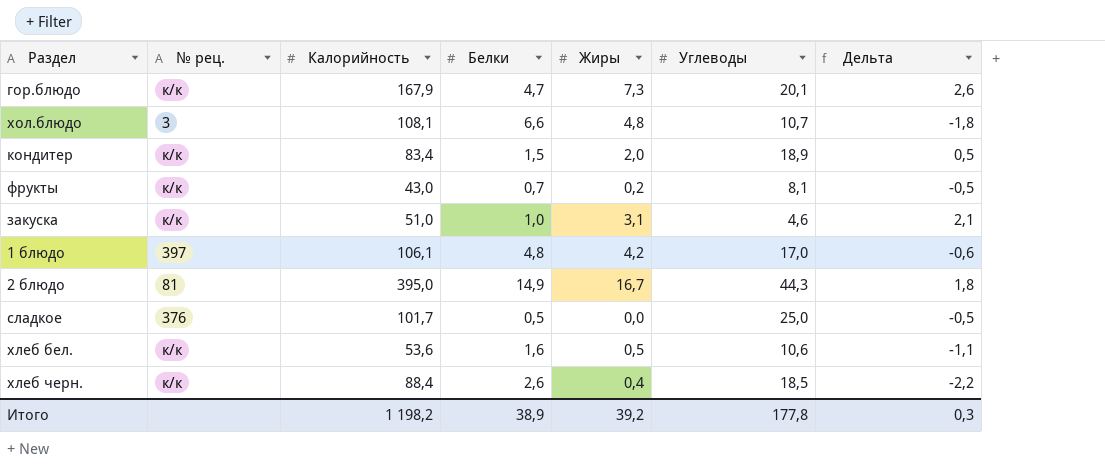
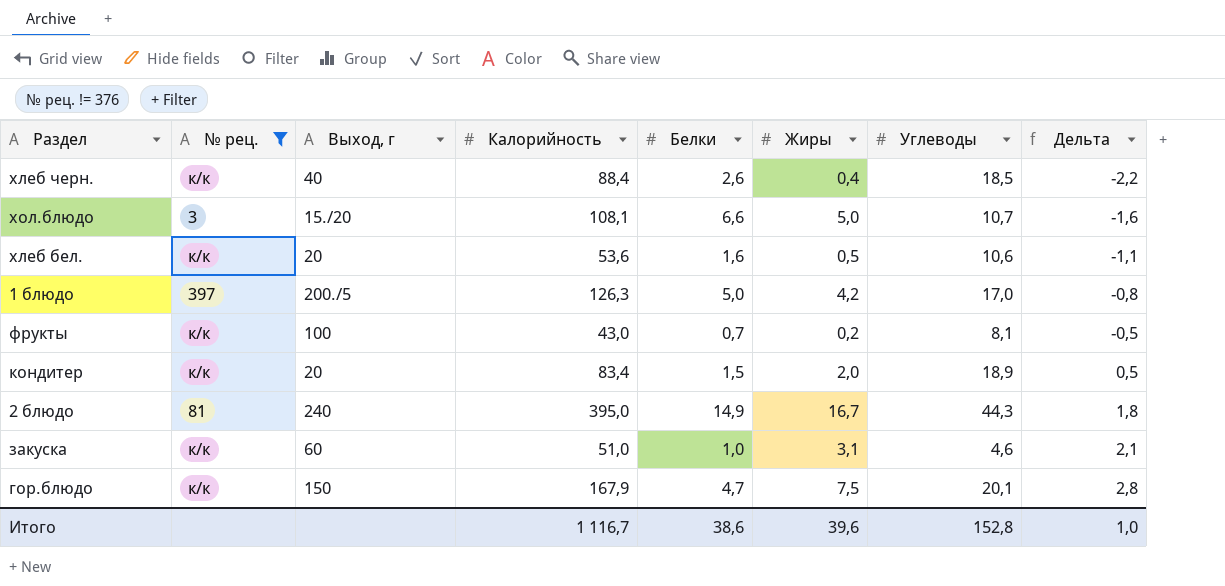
filter: none -> № рец. != 376
row order: none -> Дельта ascending
column Выход, г | position: none -> 3
хол.блюдо | Жиры: 4,8 -> 5,0
хол.блюдо | Дельта: -1,8 -> -1,6
1 блюдо | Калорийность: 106,1 -> 126,3
1 блюдо | Белки: 4,8 -> 5,0
1 блюдо | Дельта: -0,6 -> -0,8
гор.блюдо | Жиры: 7,3 -> 7,5
гор.блюдо | Дельта: 2,6 -> 2,8
Итого | Калорийность: 1 198,2 -> 1 116,7
Итого | Белки: 38,9 -> 38,6
Итого | Жиры: 39,2 -> 39,6
Итого | Углеводы: 177,8 -> 152,8
Итого | Дельта: 0,3 -> 1,0

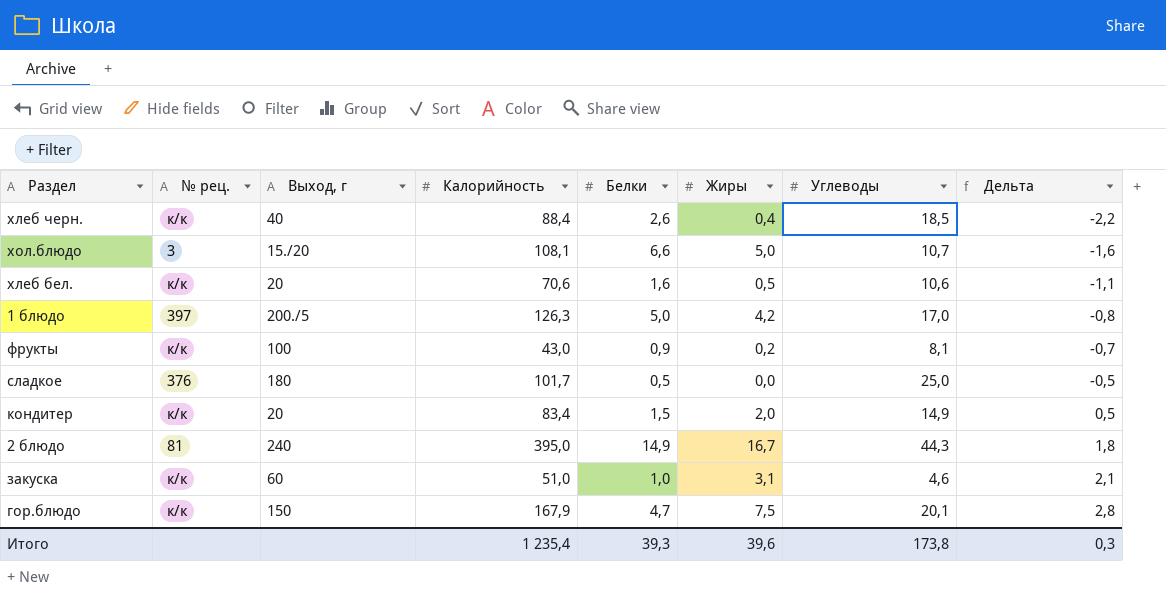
filter: № рец. != 376 -> none
хлеб бел. | Калорийность: 53,6 -> 70,6
фрукты | Белки: 0,7 -> 0,9
фрукты | Дельта: -0,5 -> -0,7
кондитер | Углеводы: 18,9 -> 14,9
Итого | Калорийность: 1 116,7 -> 1 235,4
Итого | Белки: 38,6 -> 39,3
Итого | Углеводы: 152,8 -> 173,8
Итого | Дельта: 1,0 -> 0,3

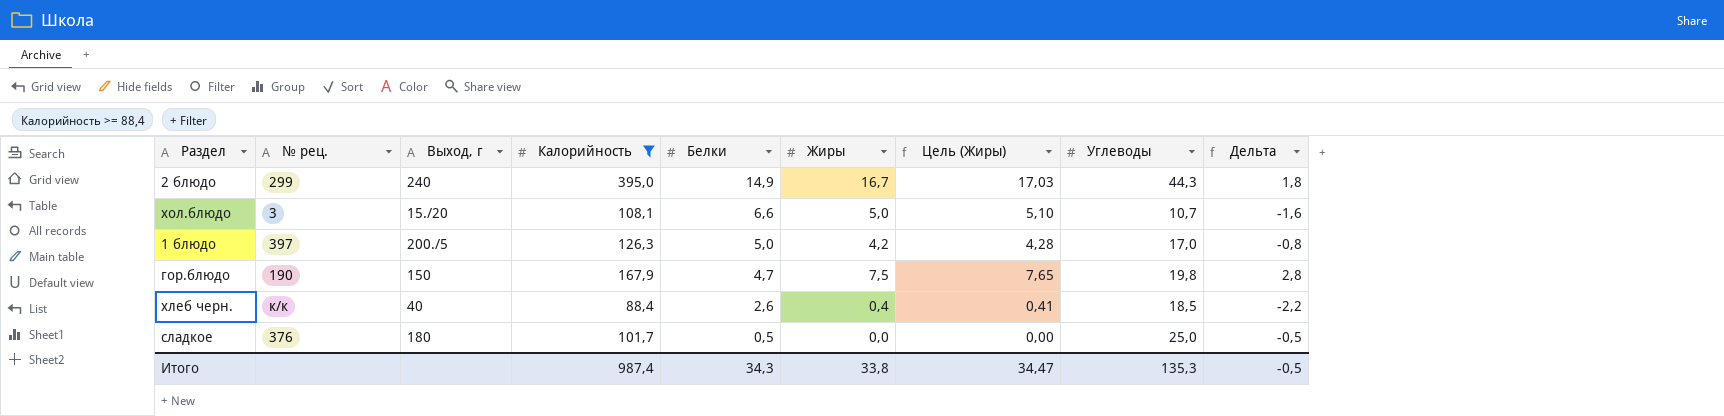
filter: none -> Калорийность >= 88,4
row order: Дельта ascending -> Белки descending
column Цель (Жиры) | formula: none -> [Жиры] * 1,02
2 блюдо | № рец.: 81 -> 299
гор.блюдо | № рец.: к/к -> 190
гор.блюдо | Углеводы: 20,1 -> 19,8
Итого | Калорийность: 1 235,4 -> 987,4
Итого | Белки: 39,3 -> 34,3
Итого | Жиры: 39,6 -> 33,8
Итого | Углеводы: 173,8 -> 135,3
Итого | Дельта: 0,3 -> -0,5

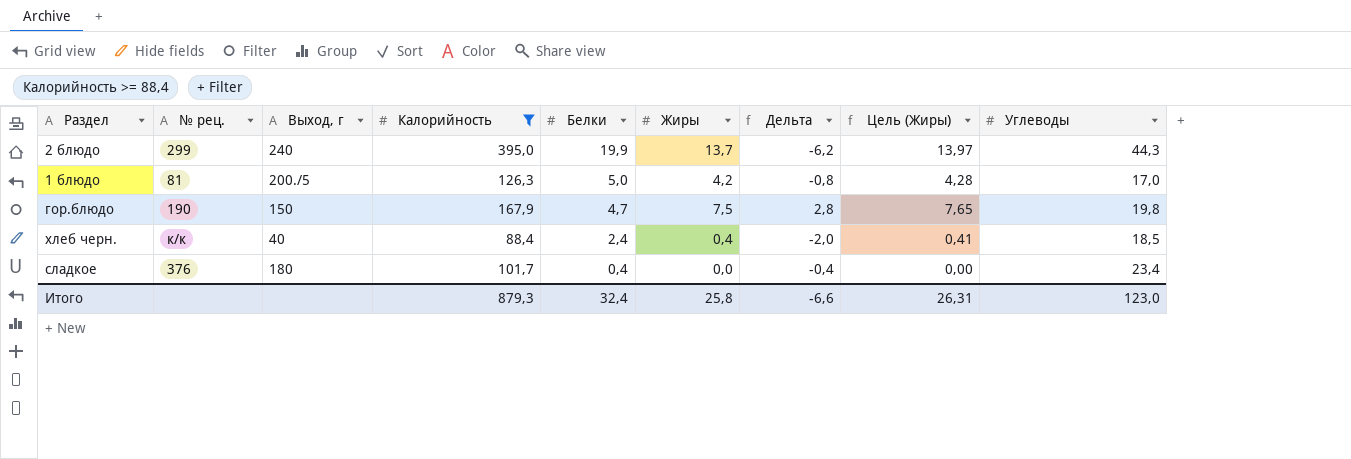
column Дельта | position: 9 -> 7
row хол.блюдо: 3 | 15./20 | 108,1 | 6,6 | 5,0 | 5,10 | 10,7 | -1,6 -> none
2 блюдо | Белки: 14,9 -> 19,9
2 блюдо | Жиры: 16,7 -> 13,7
2 блюдо | Дельта: 1,8 -> -6,2
2 блюдо | Цель (Жиры): 17,03 -> 13,97
1 блюдо | № рец.: 397 -> 81
хлеб черн. | Белки: 2,6 -> 2,4
хлеб черн. | Дельта: -2,2 -> -2,0
сладкое | Белки: 0,5 -> 0,4
сладкое | Дельта: -0,5 -> -0,4
сладкое | Углеводы: 25,0 -> 23,4
Итого | Калорийность: 987,4 -> 879,3
Итого | Белки: 34,3 -> 32,4
Итого | Жиры: 33,8 -> 25,8
Итого | Дельта: -0,5 -> -6,6
Итого | Цель (Жиры): 34,47 -> 26,31
Итого | Углеводы: 135,3 -> 123,0

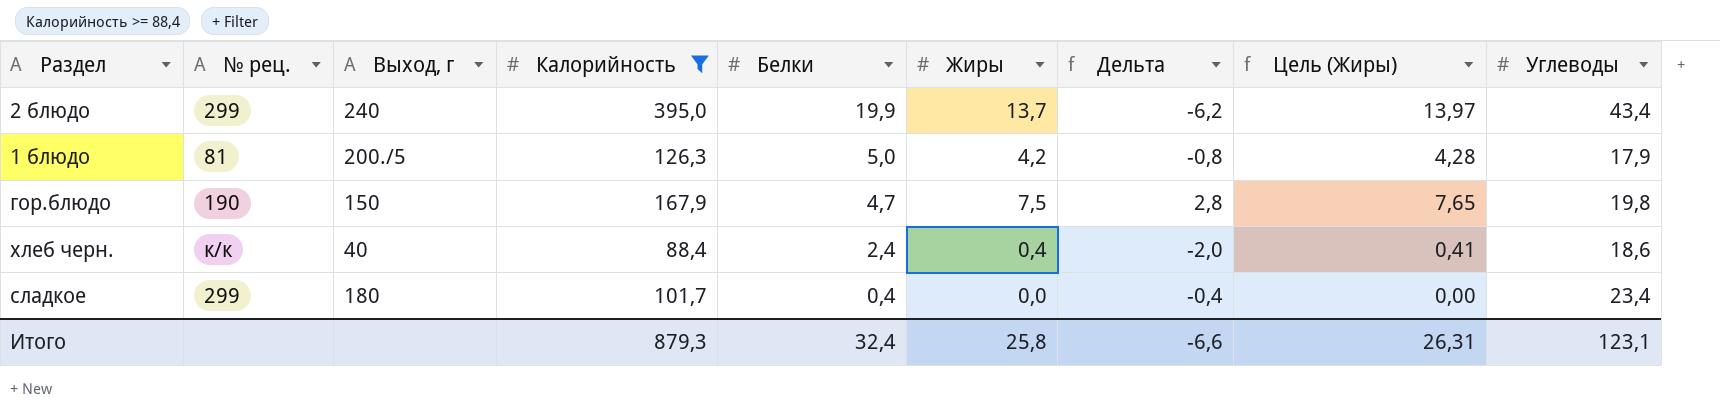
2 блюдо | Углеводы: 44,3 -> 43,4
1 блюдо | Углеводы: 17,0 -> 17,9
хлеб черн. | Углеводы: 18,5 -> 18,6
сладкое | № рец.: 376 -> 299
Итого | Углеводы: 123,0 -> 123,1

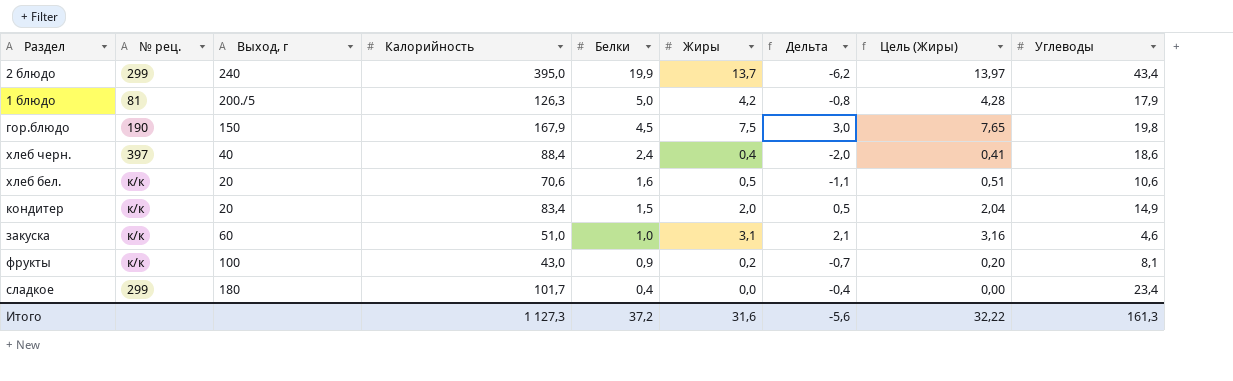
filter: Калорийность >= 88,4 -> none
гор.блюдо | Белки: 4,7 -> 4,5
гор.блюдо | Дельта: 2,8 -> 3,0
хлеб черн. | № рец.: к/к -> 397
Итого | Калорийность: 879,3 -> 1 127,3
Итого | Белки: 32,4 -> 37,2
Итого | Жиры: 25,8 -> 31,6
Итого | Дельта: -6,6 -> -5,6
Итого | Цель (Жиры): 26,31 -> 32,22
Итого | Углеводы: 123,1 -> 161,3

